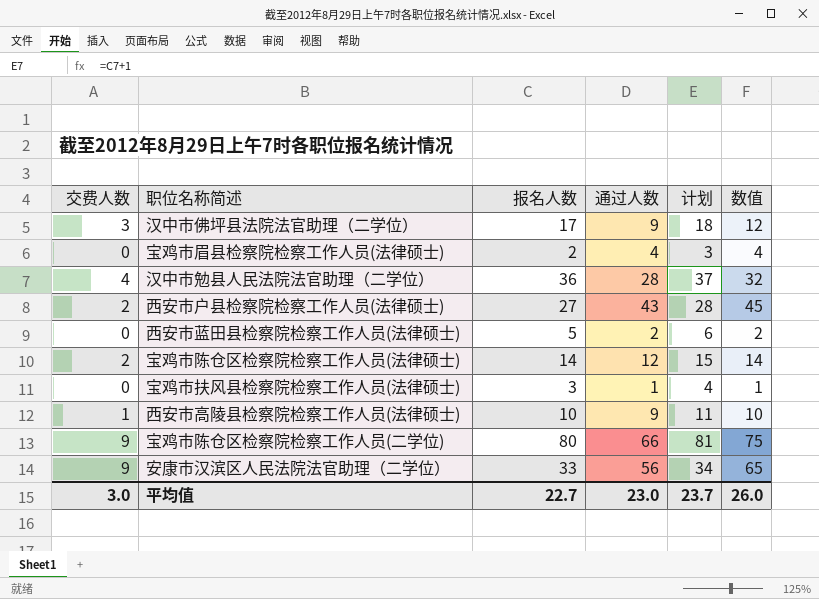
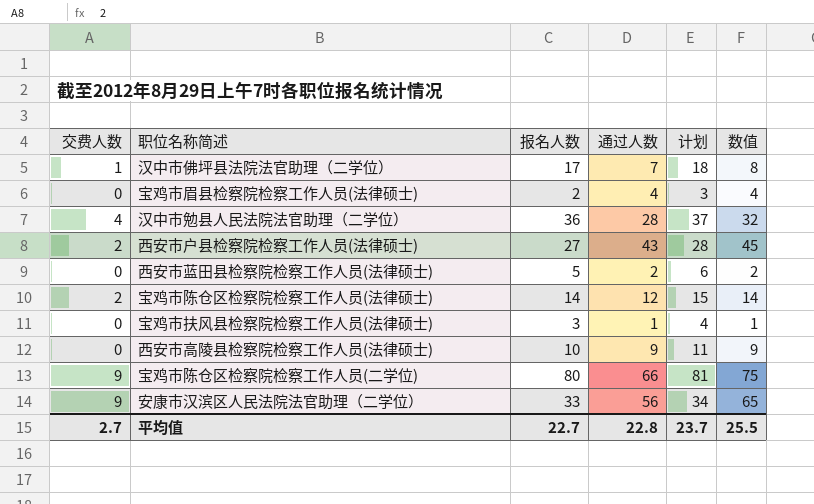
汉中市佛坪县法院法官助理（二学位） | 交费人数: 3 -> 1
汉中市佛坪县法院法官助理（二学位） | 通过人数: 9 -> 7
汉中市佛坪县法院法官助理（二学位） | 数值: 12 -> 8
西安市高陵县检察院检察工作人员(法律硕士) | 交费人数: 1 -> 0
西安市高陵县检察院检察工作人员(法律硕士) | 数值: 10 -> 9
平均值 | 交费人数: 3.0 -> 2.7
平均值 | 通过人数: 23.0 -> 22.8
平均值 | 数值: 26.0 -> 25.5

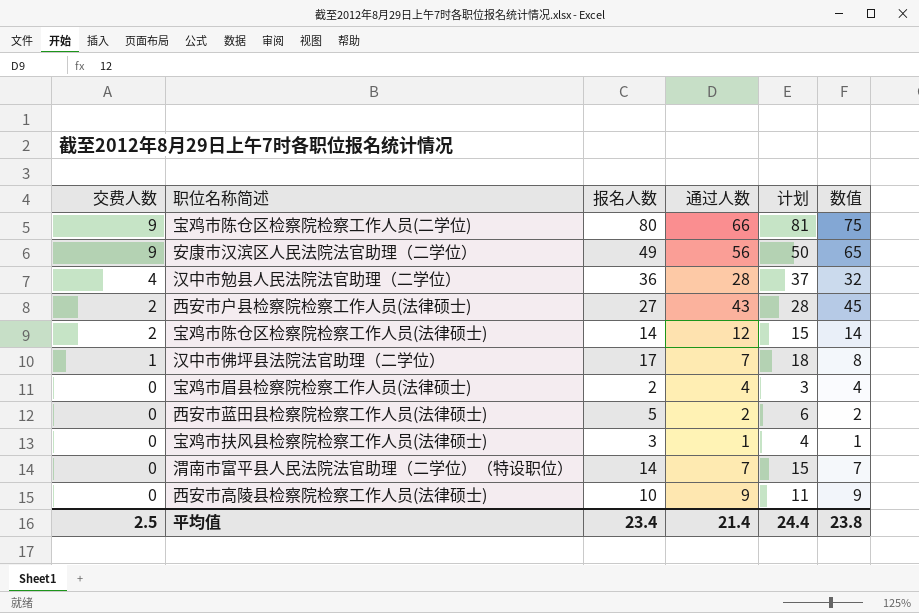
row order: none -> 交费人数 descending
安康市汉滨区人民法院法官助理（二学位） | 报名人数: 33 -> 49
安康市汉滨区人民法院法官助理（二学位） | 计划: 34 -> 50
row 渭南市富平县人民法院法官助理（二学位）（特设职位）: none -> 0 | 14 | 7 | 15 | 7
平均值 | 交费人数: 2.7 -> 2.5
平均值 | 报名人数: 22.7 -> 23.4
平均值 | 通过人数: 22.8 -> 21.4
平均值 | 计划: 23.7 -> 24.4
平均值 | 数值: 25.5 -> 23.8

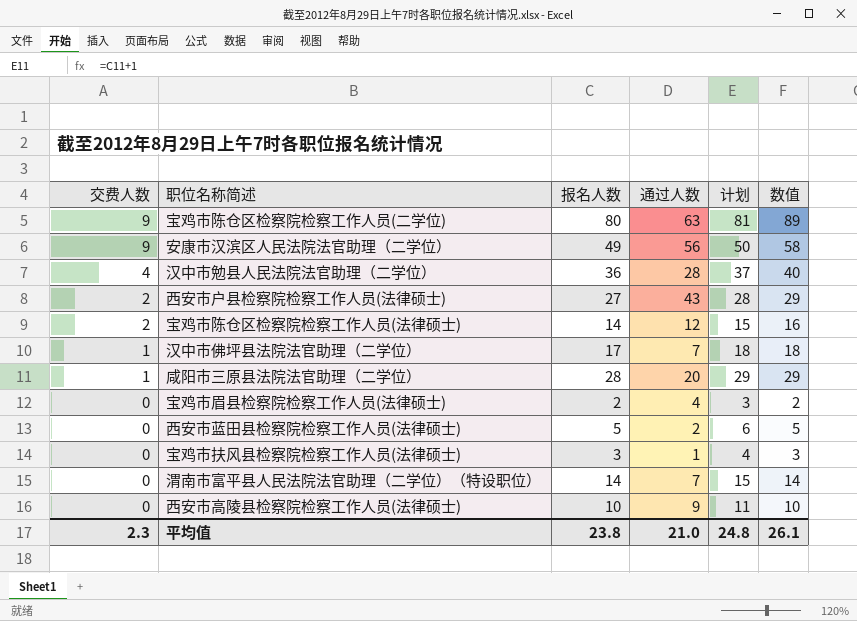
column 数值 | formula: [交费人数] + [通过人数] -> [交费人数] + [报名人数]
宝鸡市陈仓区检察院检察工作人员(二学位) | 通过人数: 66 -> 63
row 咸阳市三原县法院法官助理（二学位）: none -> 1 | 28 | 20 | 29 | 29
平均值 | 交费人数: 2.5 -> 2.3
平均值 | 报名人数: 23.4 -> 23.8
平均值 | 通过人数: 21.4 -> 21.0
平均值 | 计划: 24.4 -> 24.8
平均值 | 数值: 23.8 -> 26.1

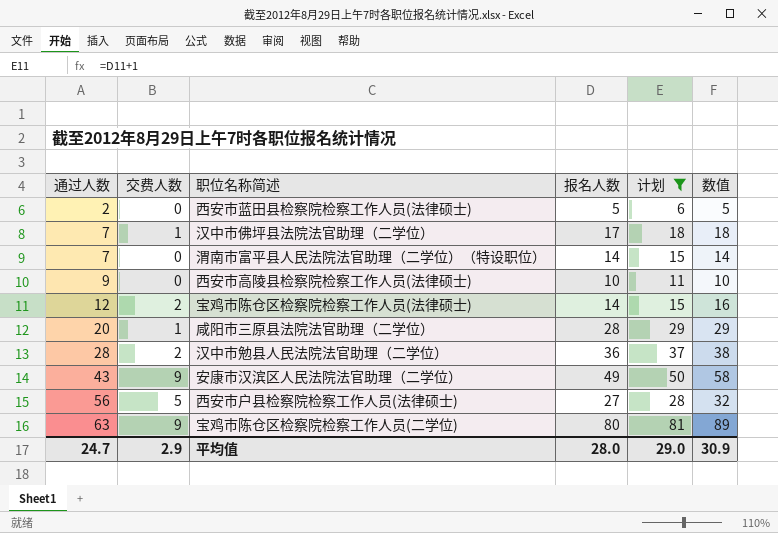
filter: none -> 计划 >= 6
row order: 交费人数 descending -> 通过人数 ascending
column 通过人数 | position: 4 -> 1
汉中市勉县人民法院法官助理（二学位） | 交费人数: 4 -> 2
汉中市勉县人民法院法官助理（二学位） | 数值: 40 -> 38
安康市汉滨区人民法院法官助理（二学位） | 通过人数: 56 -> 43
西安市户县检察院检察工作人员(法律硕士) | 通过人数: 43 -> 56
西安市户县检察院检察工作人员(法律硕士) | 交费人数: 2 -> 5
西安市户县检察院检察工作人员(法律硕士) | 数值: 29 -> 32
平均值 | 通过人数: 21.0 -> 24.7
平均值 | 交费人数: 2.3 -> 2.9
平均值 | 报名人数: 23.8 -> 28.0
平均值 | 计划: 24.8 -> 29.0
平均值 | 数值: 26.1 -> 30.9

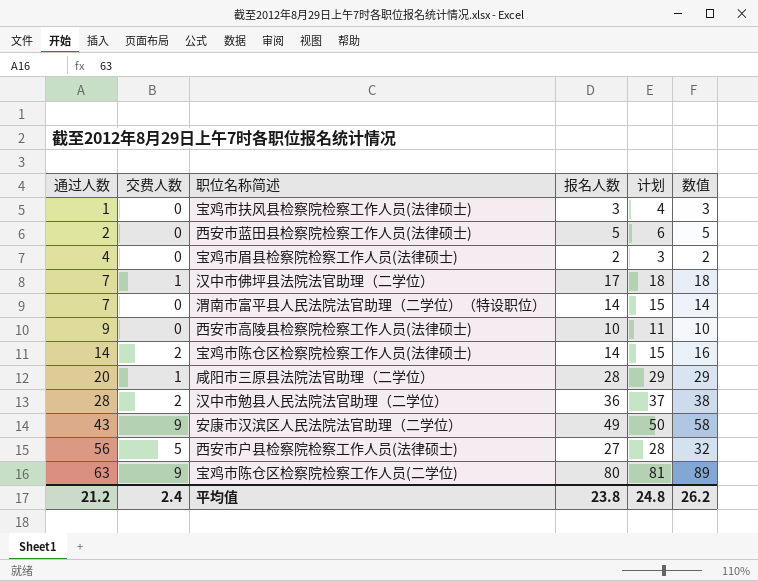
filter: 计划 >= 6 -> none
宝鸡市陈仓区检察院检察工作人员(法律硕士) | 通过人数: 12 -> 14
平均值 | 通过人数: 24.7 -> 21.2
平均值 | 交费人数: 2.9 -> 2.4
平均值 | 报名人数: 28.0 -> 23.8
平均值 | 计划: 29.0 -> 24.8
平均值 | 数值: 30.9 -> 26.2

